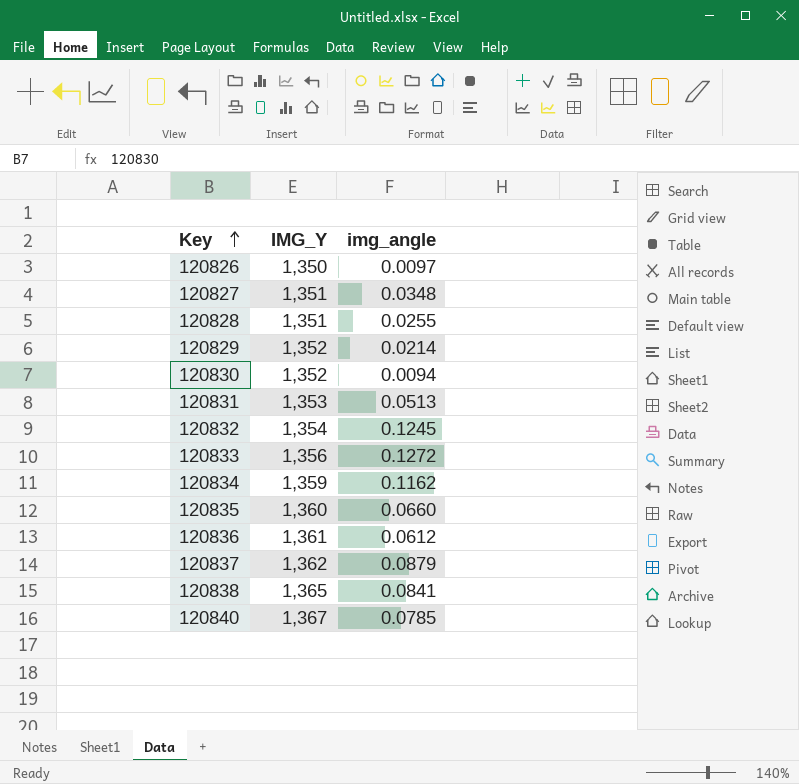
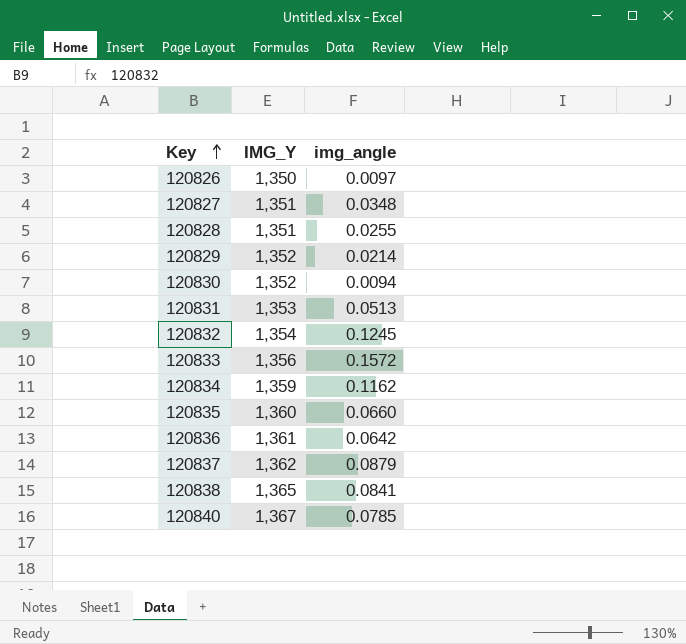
120833 | img_angle: 0.1272 -> 0.1572
120836 | img_angle: 0.0612 -> 0.0642

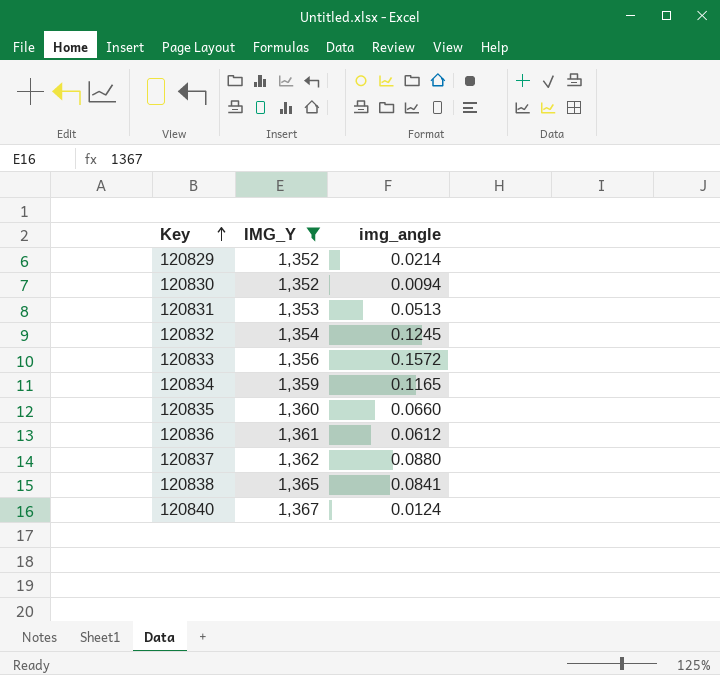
filter: none -> IMG_Y >= 1,352
120834 | img_angle: 0.1162 -> 0.1165
120836 | img_angle: 0.0642 -> 0.0612
120837 | img_angle: 0.0879 -> 0.0880
120840 | img_angle: 0.0785 -> 0.0124

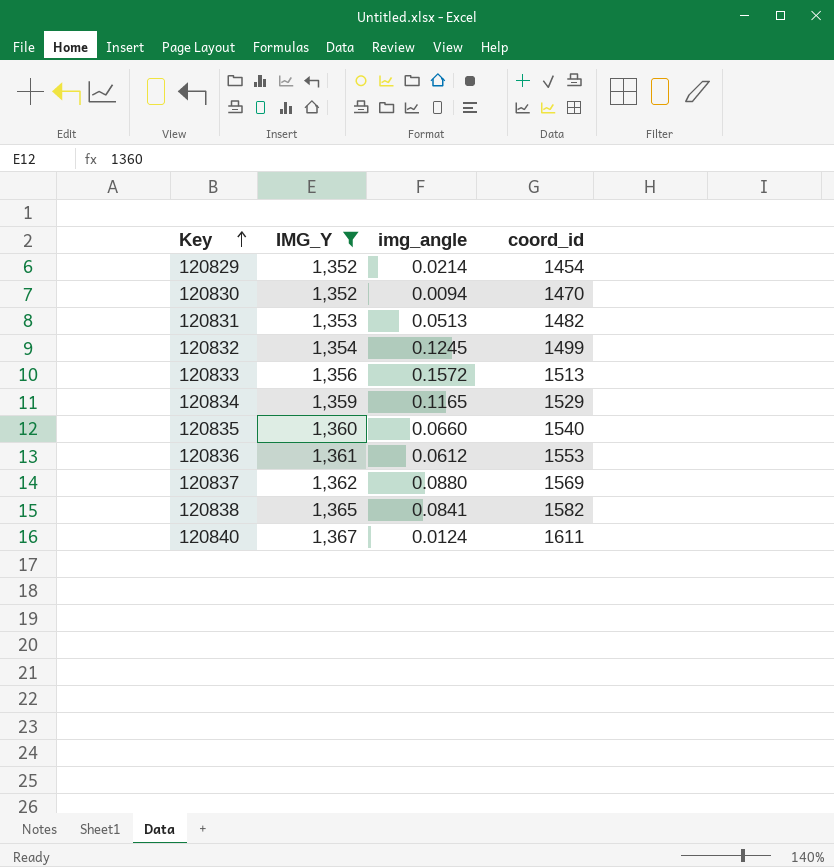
column coord_id | position: none -> 4

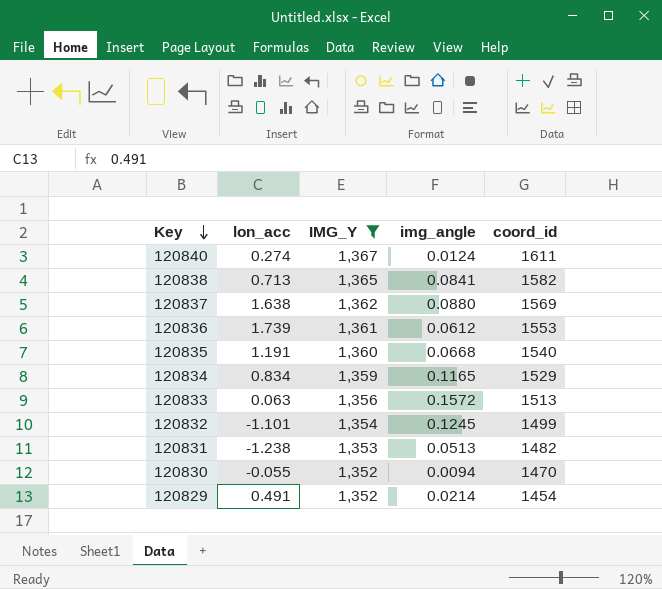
row order: Key ascending -> Key descending
column lon_acc | position: none -> 2
120835 | img_angle: 0.0660 -> 0.0668

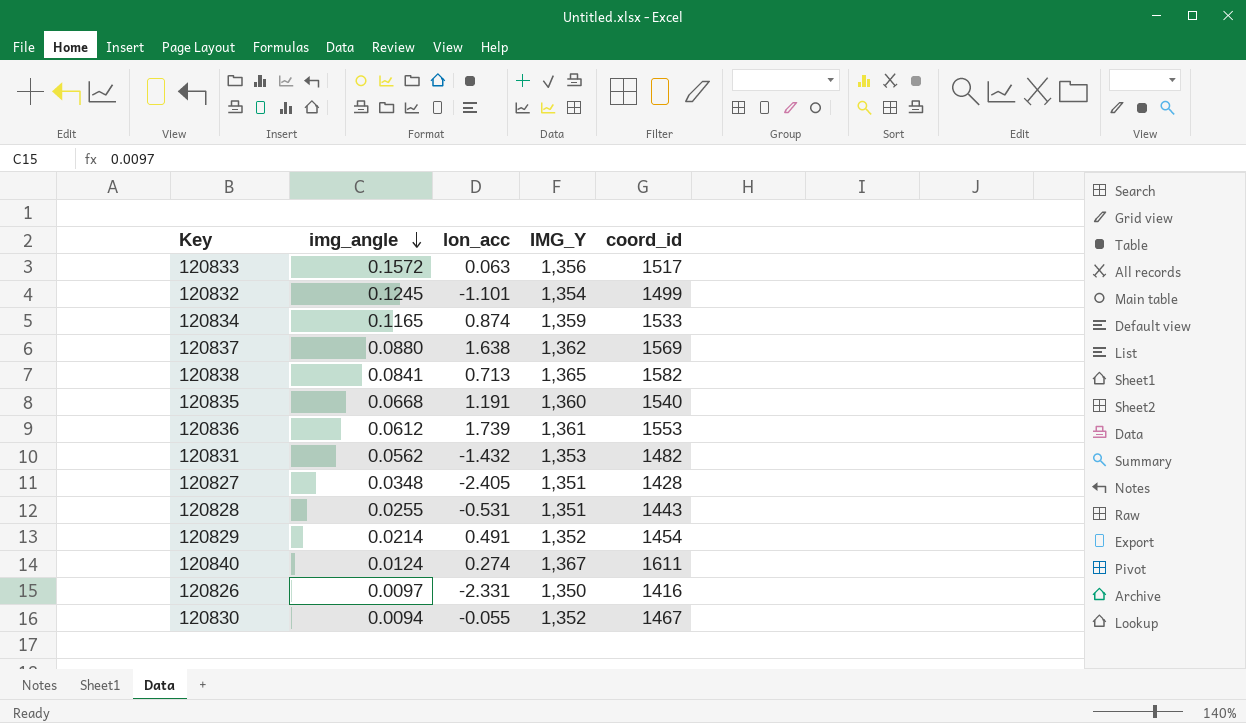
filter: IMG_Y >= 1,352 -> none
row order: Key descending -> img_angle descending
column img_angle | position: 4 -> 2
120833 | coord_id: 1513 -> 1517
120834 | lon_acc: 0.834 -> 0.874
120834 | coord_id: 1529 -> 1533
120831 | img_angle: 0.0513 -> 0.0562
120831 | lon_acc: -1.238 -> -1.432
120830 | coord_id: 1470 -> 1467

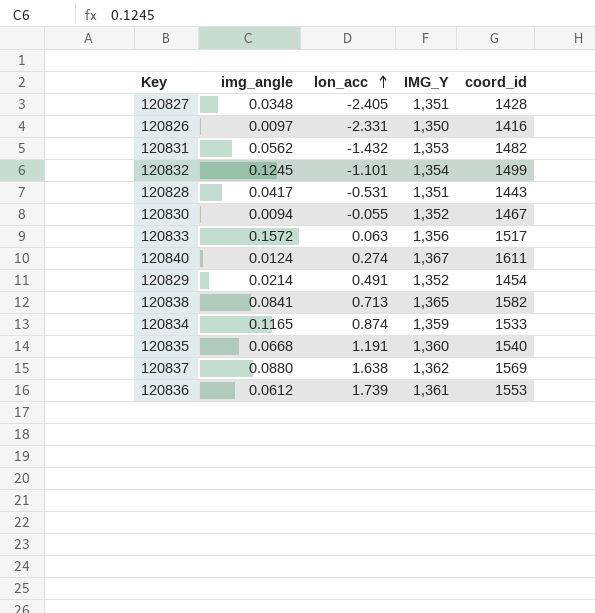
row order: img_angle descending -> lon_acc ascending
120828 | img_angle: 0.0255 -> 0.0417

